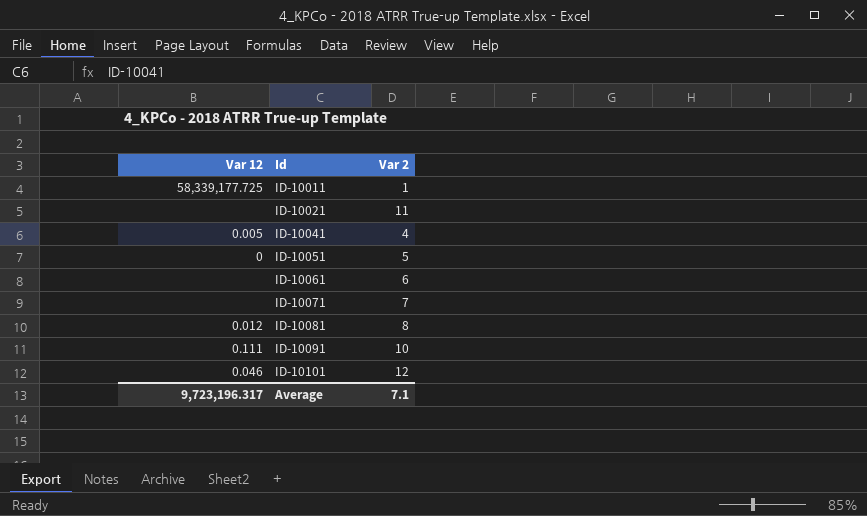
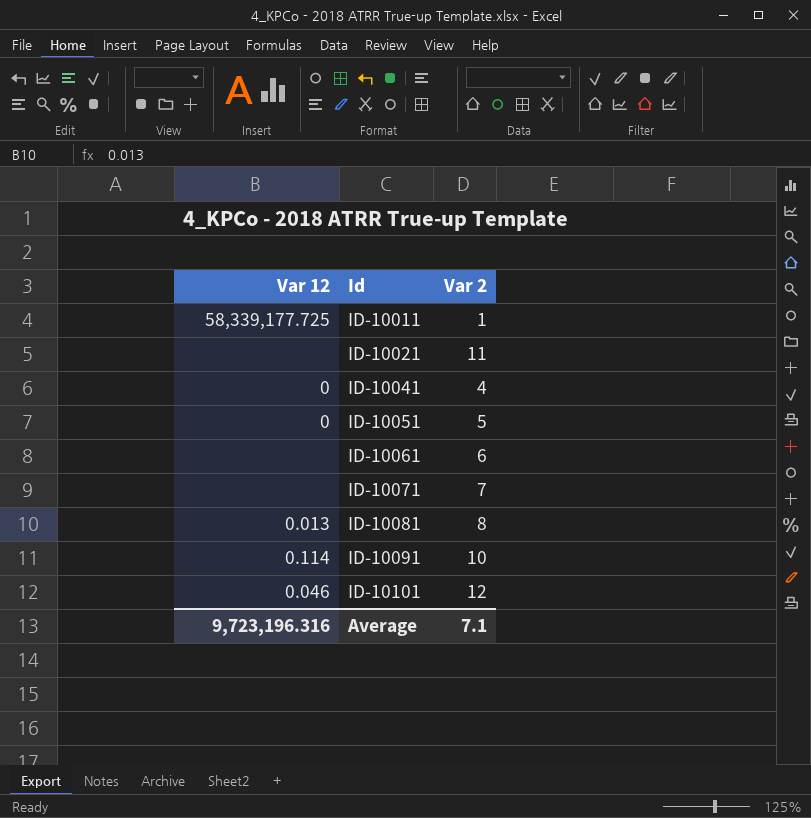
ID-10041 | Var 12: 0.005 -> 0
ID-10081 | Var 12: 0.012 -> 0.013
ID-10091 | Var 12: 0.111 -> 0.114
Average | Var 12: 9,723,196.317 -> 9,723,196.316

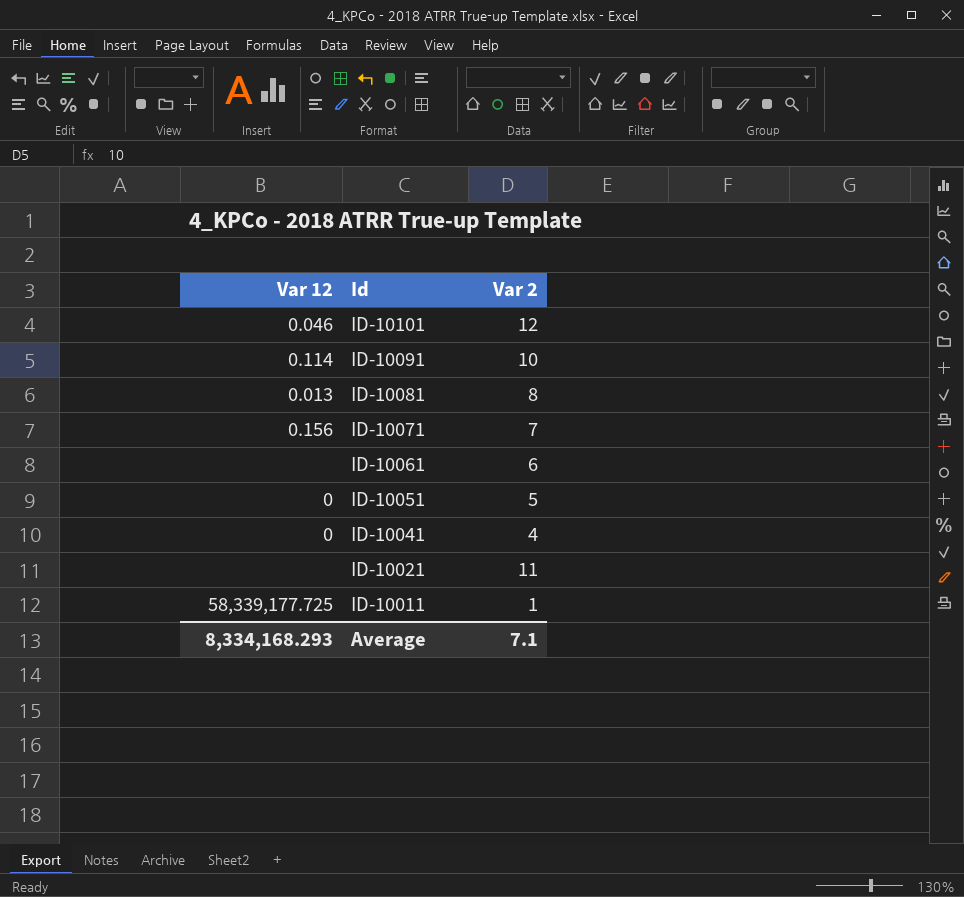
row order: Id ascending -> Id descending
ID-10071 | Var 12: none -> 0.156
Average | Var 12: 9,723,196.316 -> 8,334,168.293

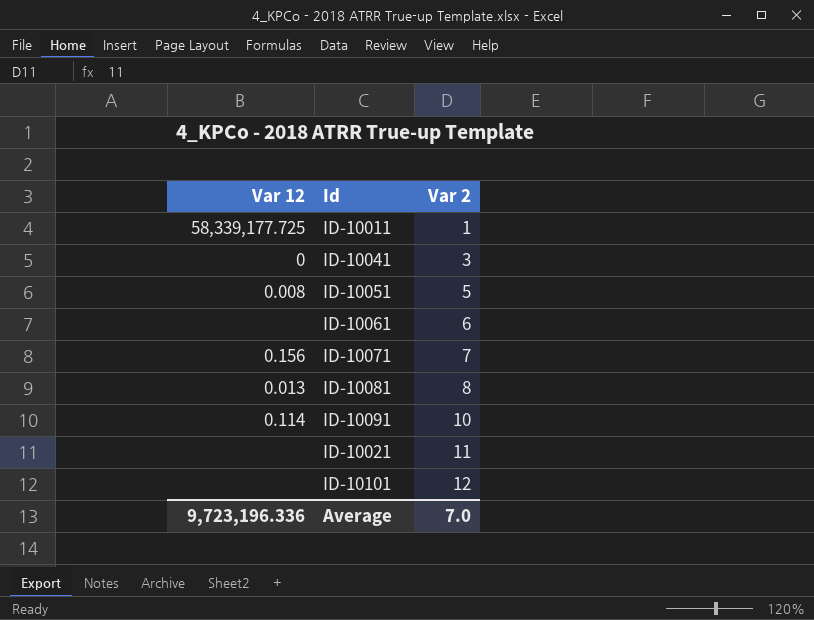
row order: Id descending -> Var 2 ascending
ID-10041 | Var 2: 4 -> 3
ID-10051 | Var 12: 0 -> 0.008
ID-10101 | Var 12: 0.046 -> none
Average | Var 12: 8,334,168.293 -> 9,723,196.336
Average | Var 2: 7.1 -> 7.0

